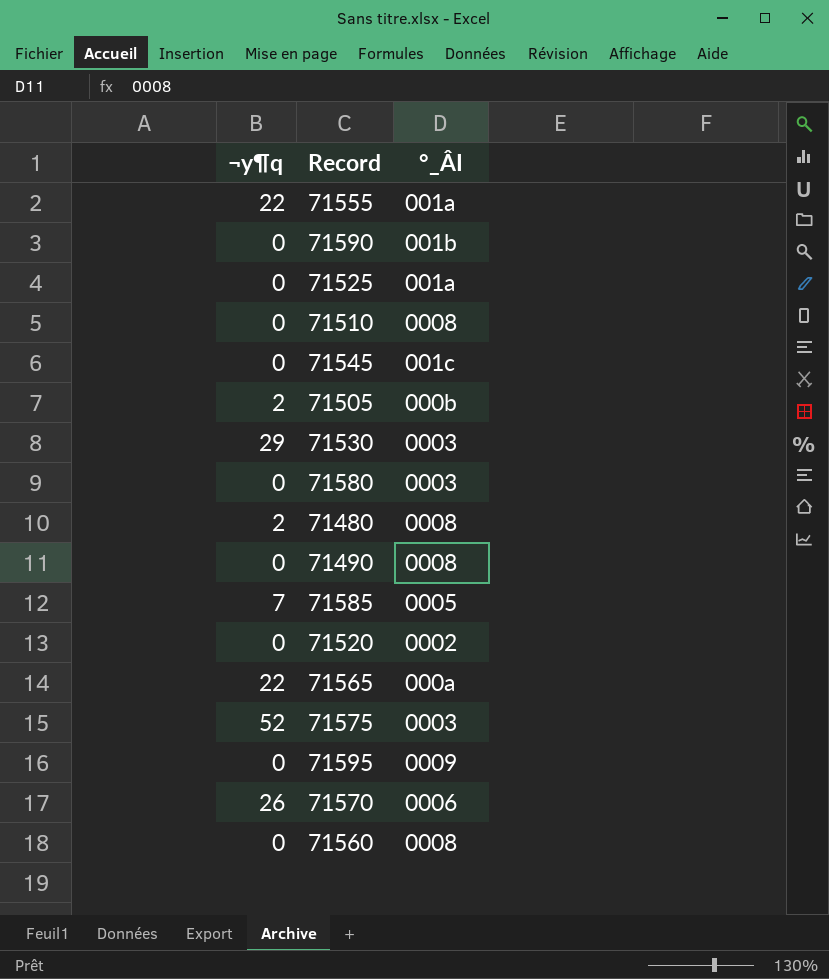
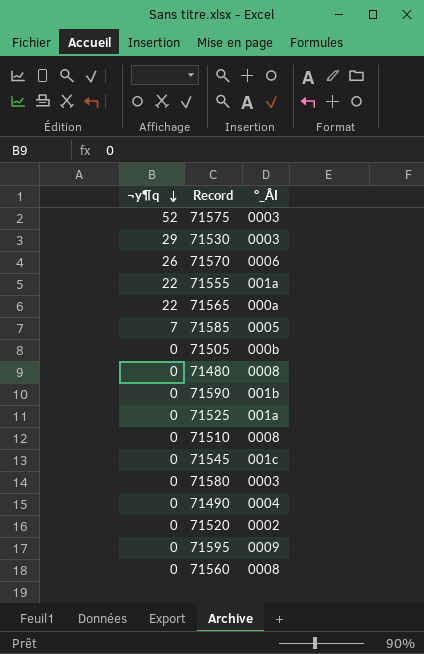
row order: none -> ¬y¶q descending
71505 | ¬y¶q: 2 -> 0
71480 | ¬y¶q: 2 -> 0
71490 | °_ÂI: 0008 -> 0004

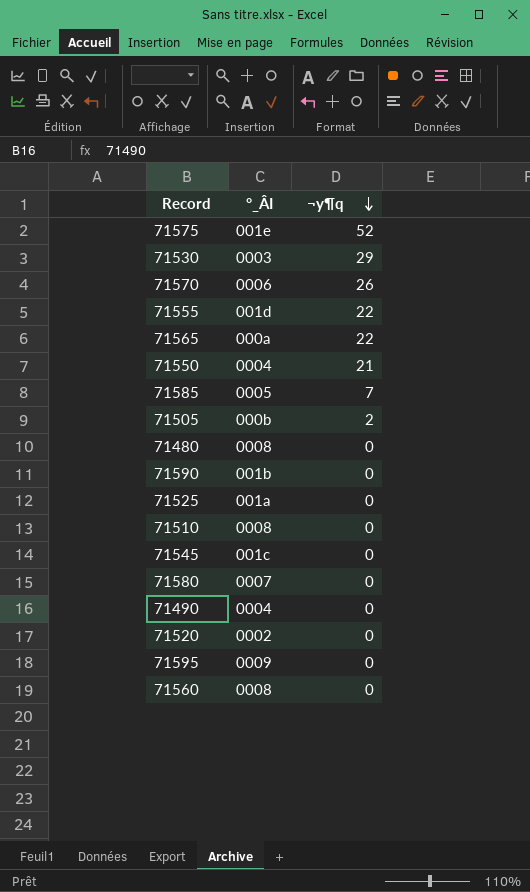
column ¬y¶q | position: 1 -> 3
71575 | °_ÂI: 0003 -> 001e
71555 | °_ÂI: 001a -> 001d
row 71550: none -> 0004 | 21
71505 | ¬y¶q: 0 -> 2
71580 | °_ÂI: 0003 -> 0007

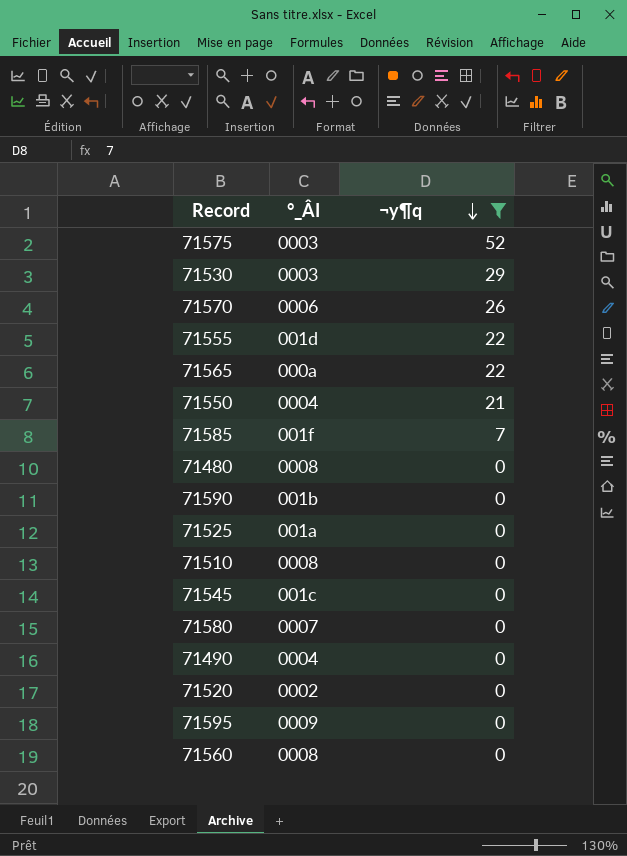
filter: none -> ¬y¶q != 2
71575 | °_ÂI: 001e -> 0003
71585 | °_ÂI: 0005 -> 001f

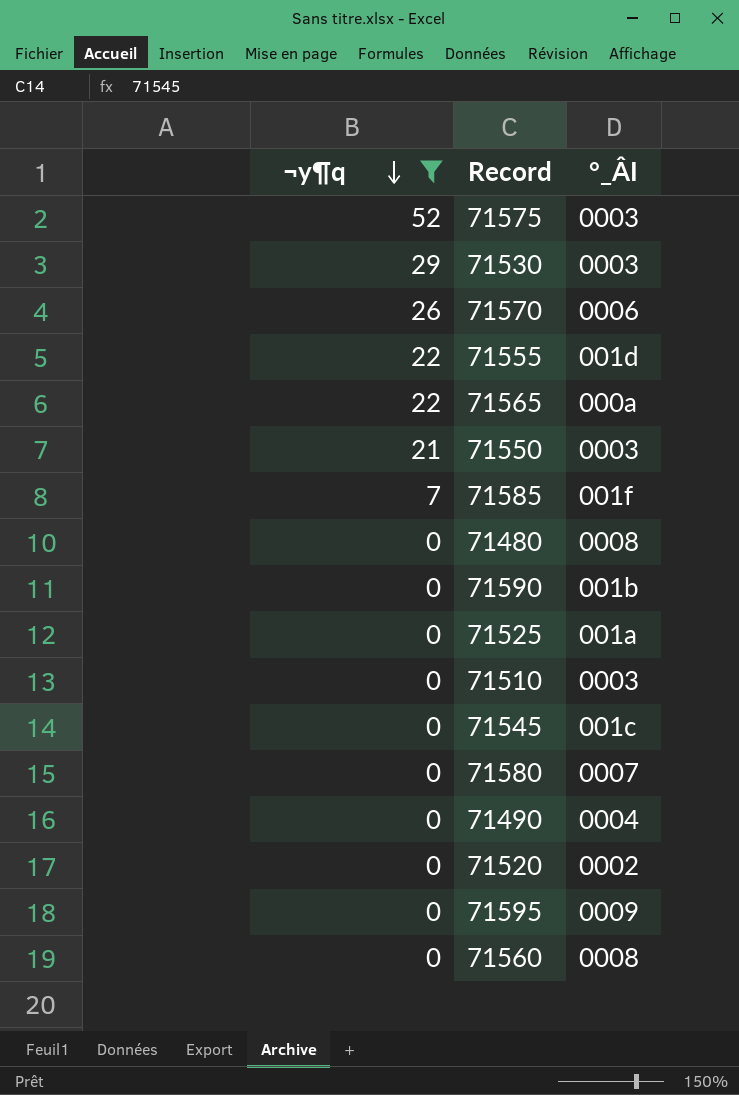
column ¬y¶q | position: 3 -> 1
71550 | °_ÂI: 0004 -> 0003
71510 | °_ÂI: 0008 -> 0003

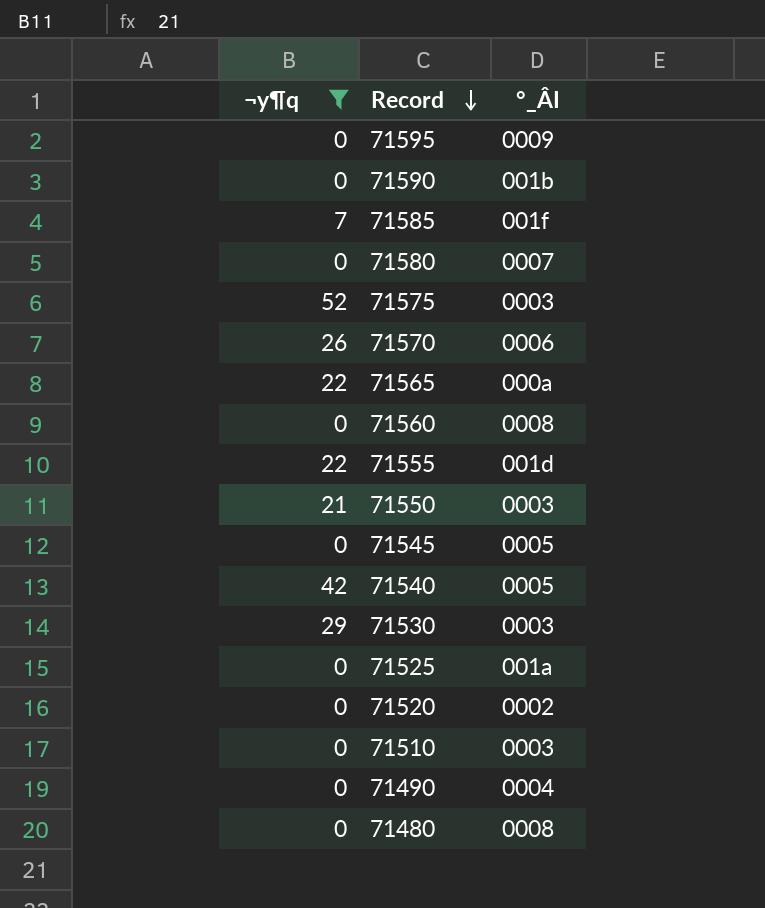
row order: ¬y¶q descending -> Record descending
71545 | °_ÂI: 001c -> 0005
row 71540: none -> 42 | 0005

